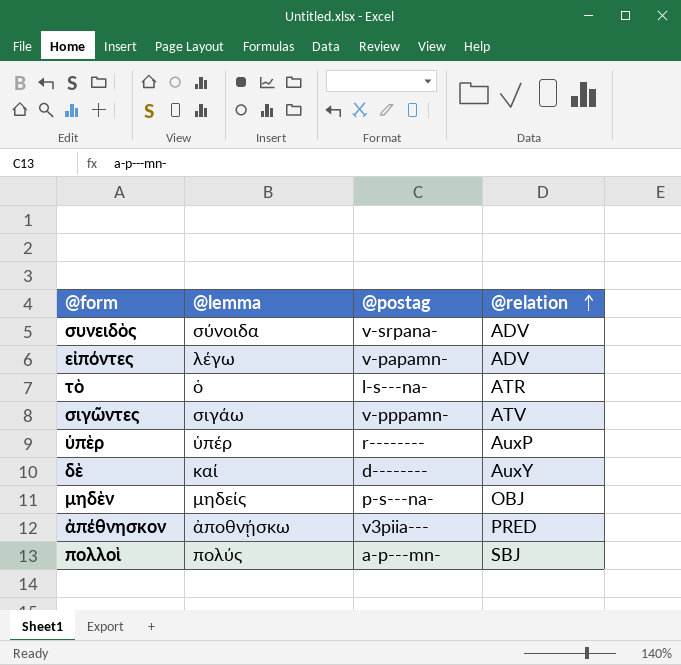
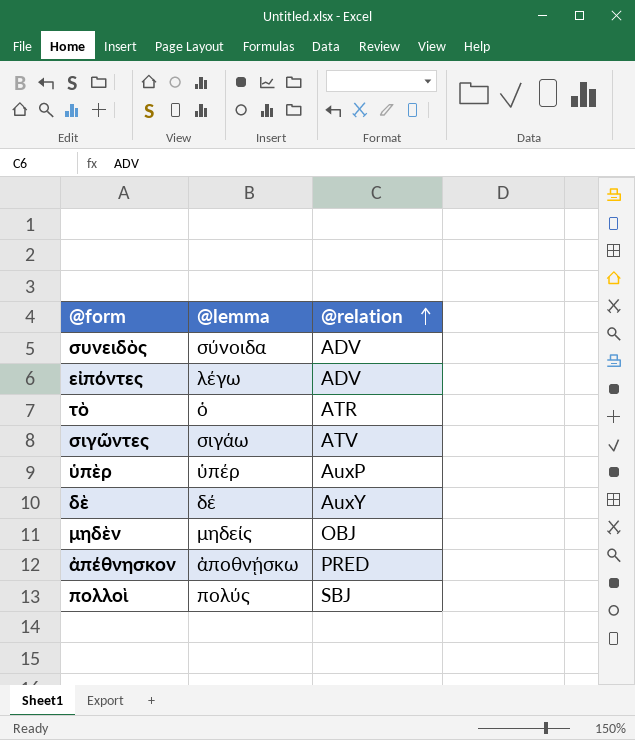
column @postag | position: 3 -> none
δὲ | @lemma: καί -> δέ

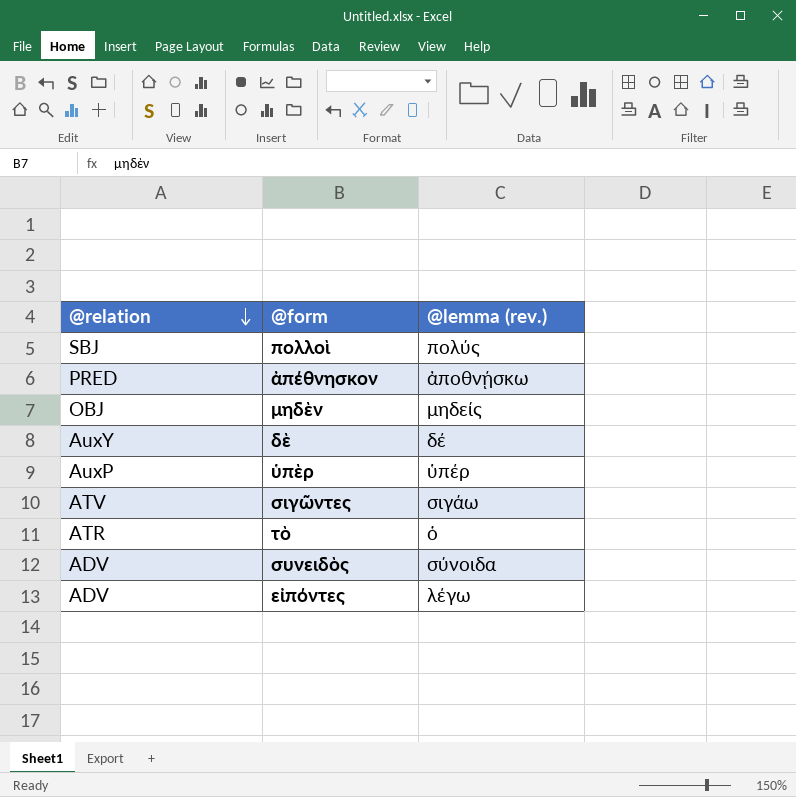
row order: @relation ascending -> @relation descending
column @relation | position: 3 -> 1
column name: @lemma -> @lemma (rev.)

